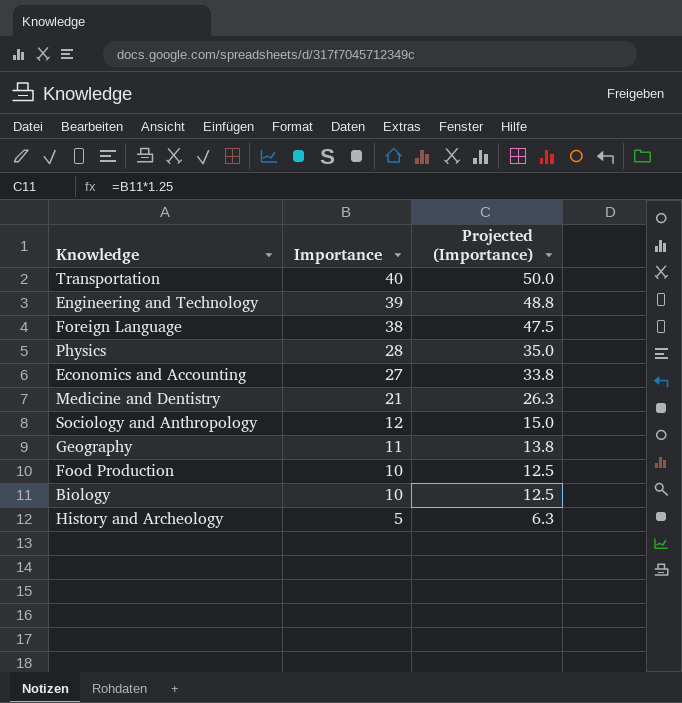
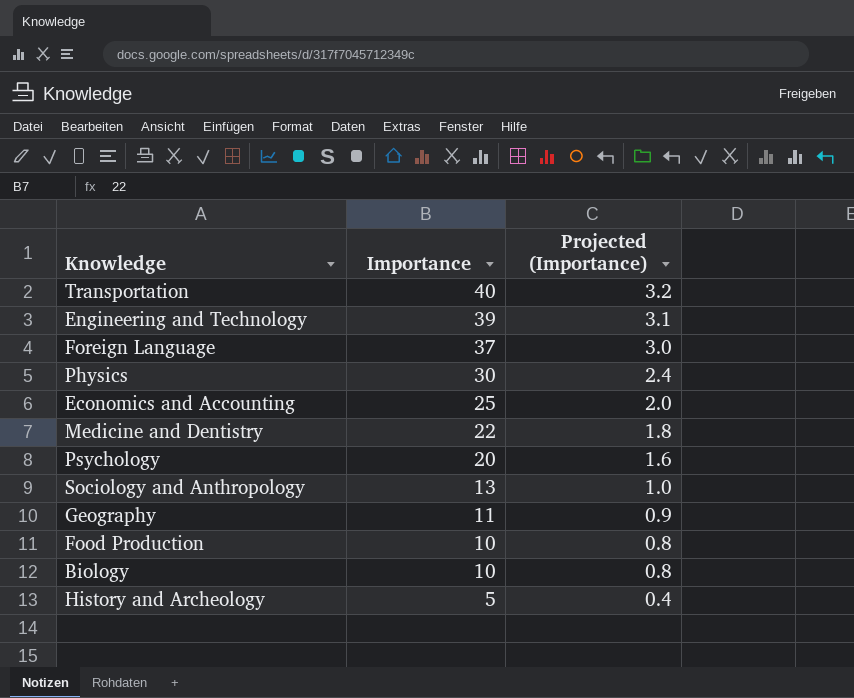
column Projected (Importance) | formula: [Importance] * 1.25 -> [Importance] * 0.08
Foreign Language | Importance: 38 -> 37
Physics | Importance: 28 -> 30
Economics and Accounting | Importance: 27 -> 25
Medicine and Dentistry | Importance: 21 -> 22
row Psychology: none -> 20 | 1.6
Sociology and Anthropology | Importance: 12 -> 13

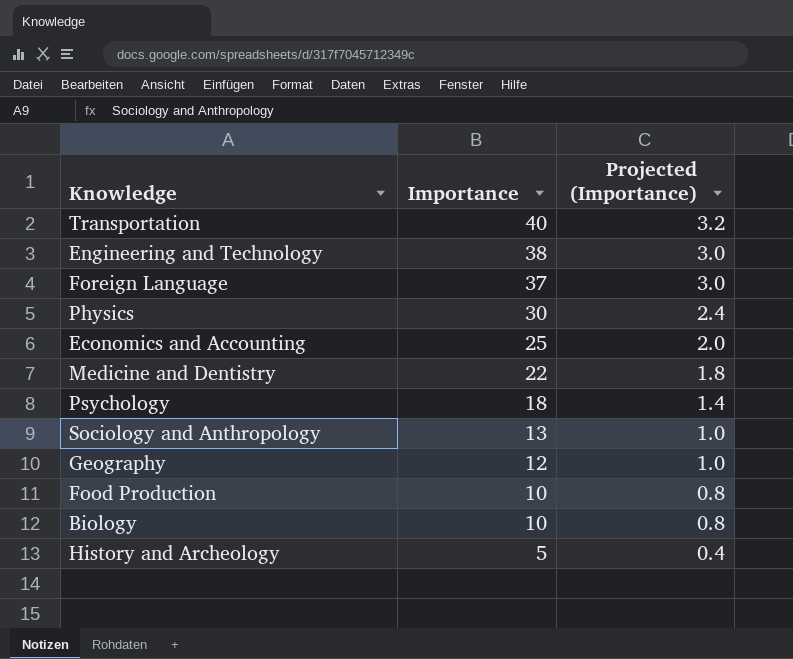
Engineering and Technology | Importance: 39 -> 38
Engineering and Technology | Projected (Importance): 3.1 -> 3.0
Psychology | Importance: 20 -> 18
Psychology | Projected (Importance): 1.6 -> 1.4
Geography | Importance: 11 -> 12
Geography | Projected (Importance): 0.9 -> 1.0

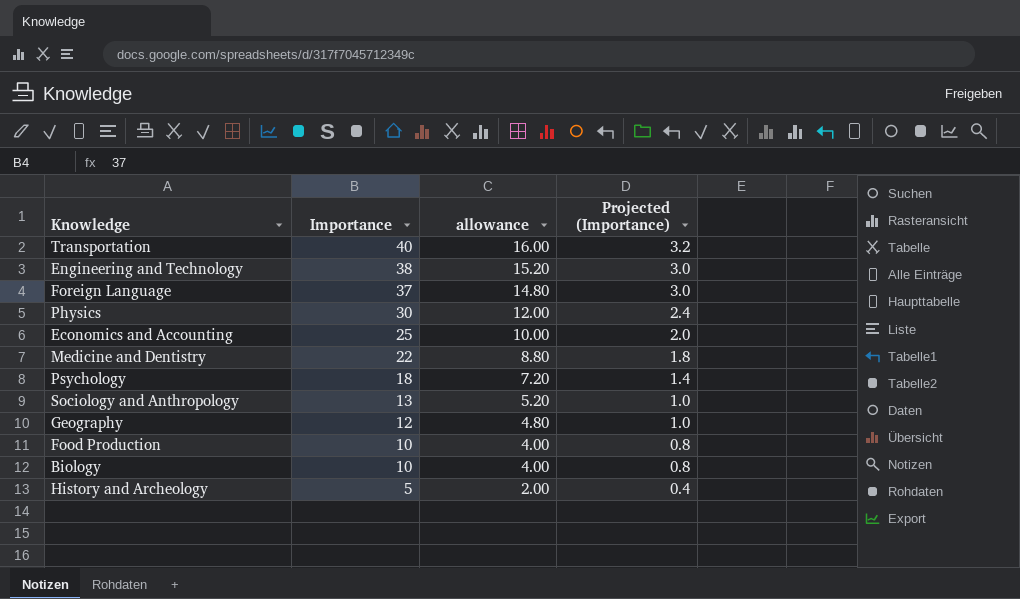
column allowance | formula: none -> [Importance] * 0.4

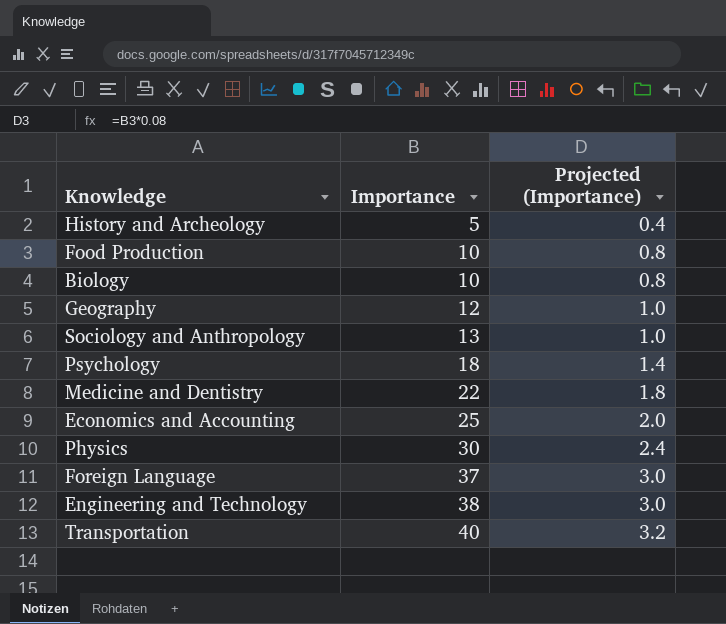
row order: Importance descending -> Importance ascending
column allowance | formula: [Importance] * 0.4 -> none

